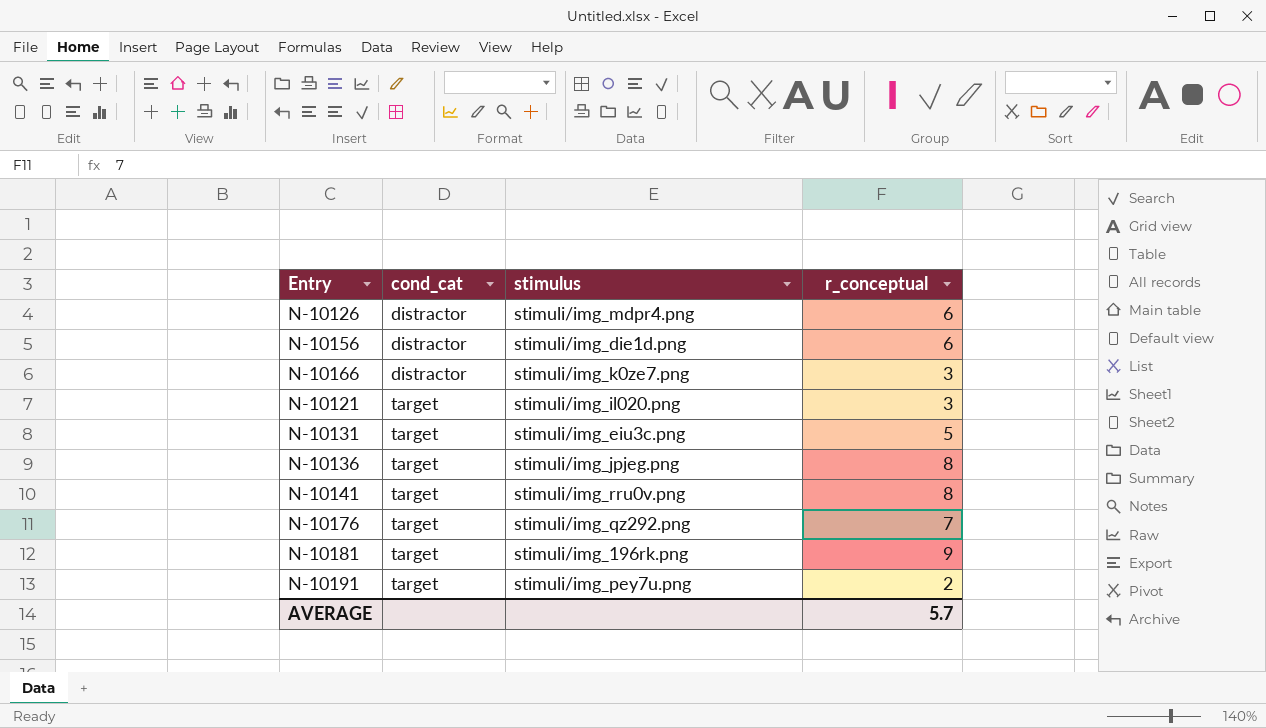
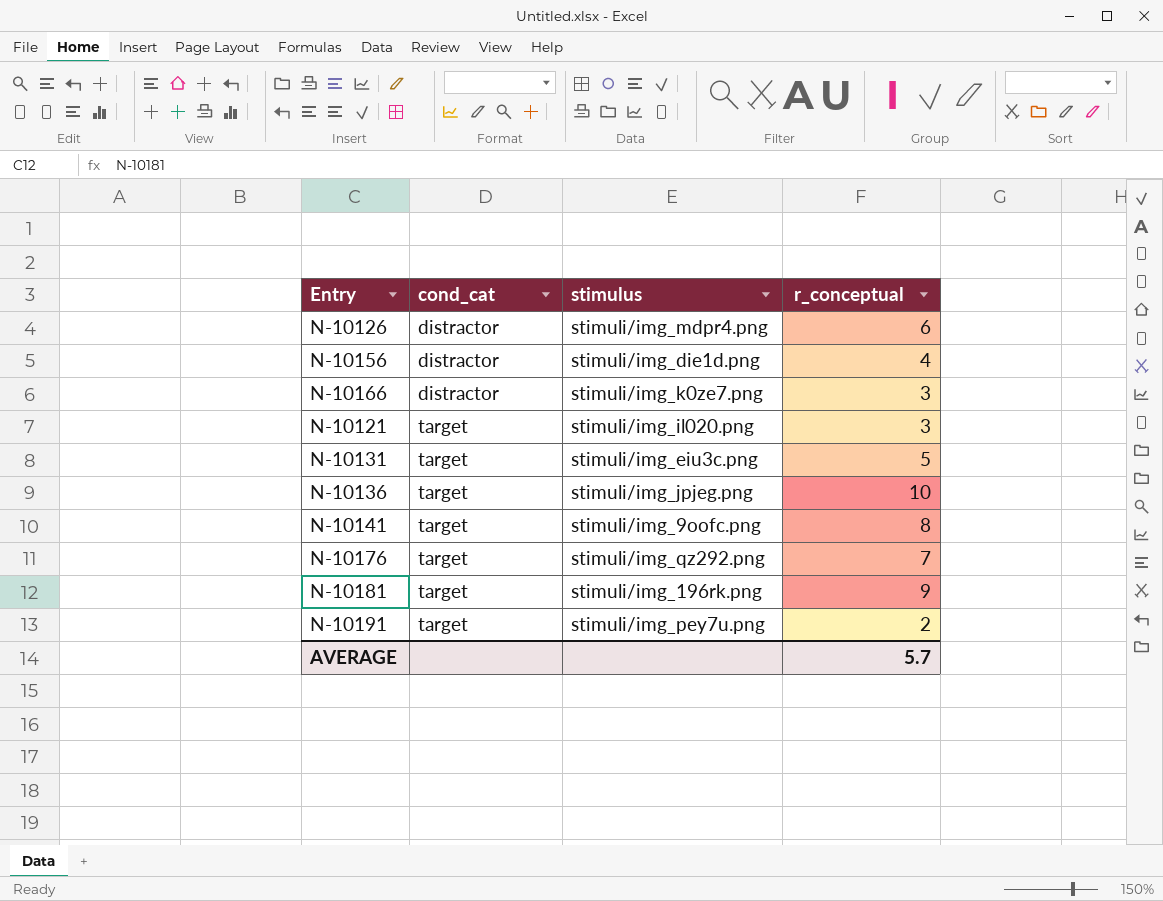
N-10156 | r_conceptual: 6 -> 4
N-10136 | r_conceptual: 8 -> 10
N-10141 | stimulus: stimuli/img_rru0v.png -> stimuli/img_9oofc.png

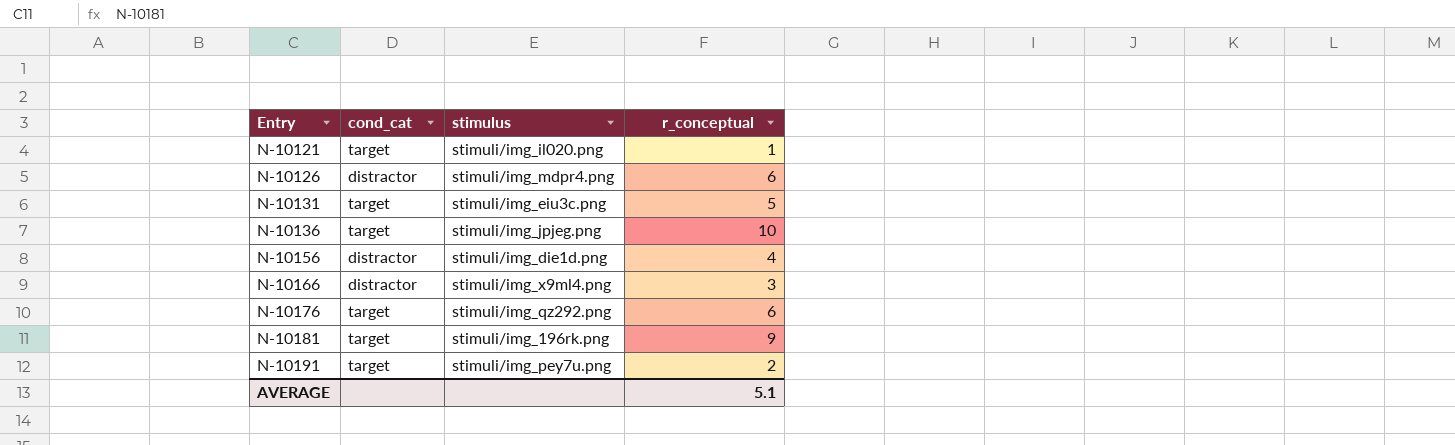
row order: cond_cat ascending -> Entry ascending
row N-10141: target | stimuli/img_9oofc.png | 8 -> none
N-10121 | r_conceptual: 3 -> 1
N-10166 | stimulus: stimuli/img_k0ze7.png -> stimuli/img_x9ml4.png
N-10176 | r_conceptual: 7 -> 6
AVERAGE | r_conceptual: 5.7 -> 5.1

